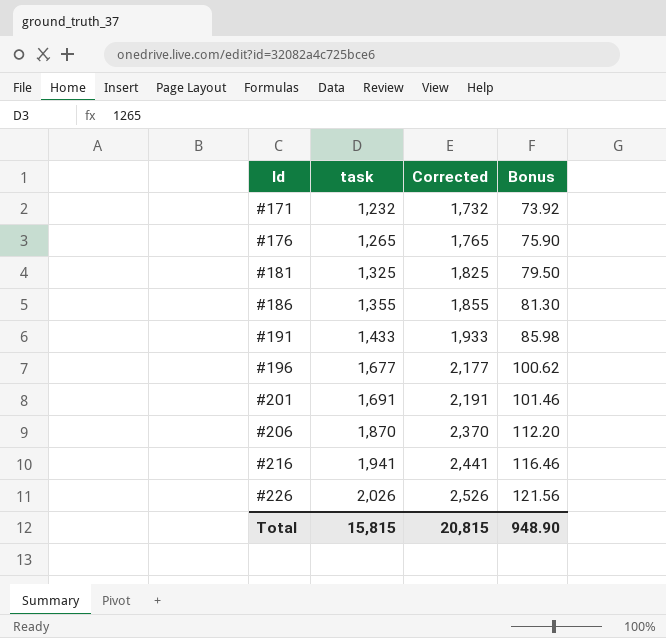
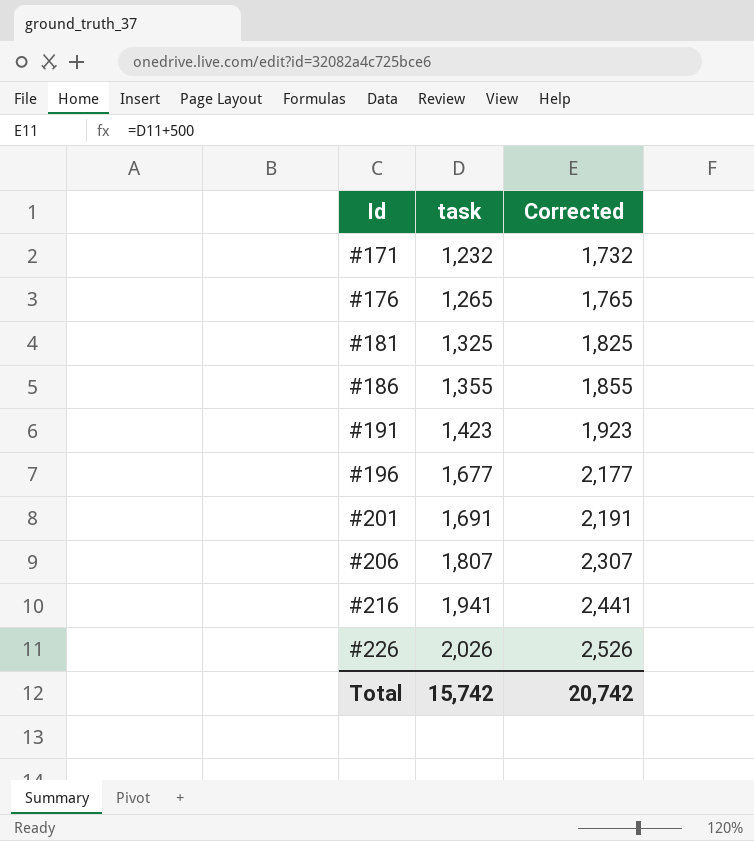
column Bonus | formula: [task] * 0.06 -> none
#191 | task: 1,433 -> 1,423
#191 | Corrected: 1,933 -> 1,923
#206 | task: 1,870 -> 1,807
#206 | Corrected: 2,370 -> 2,307
Total | task: 15,815 -> 15,742
Total | Corrected: 20,815 -> 20,742

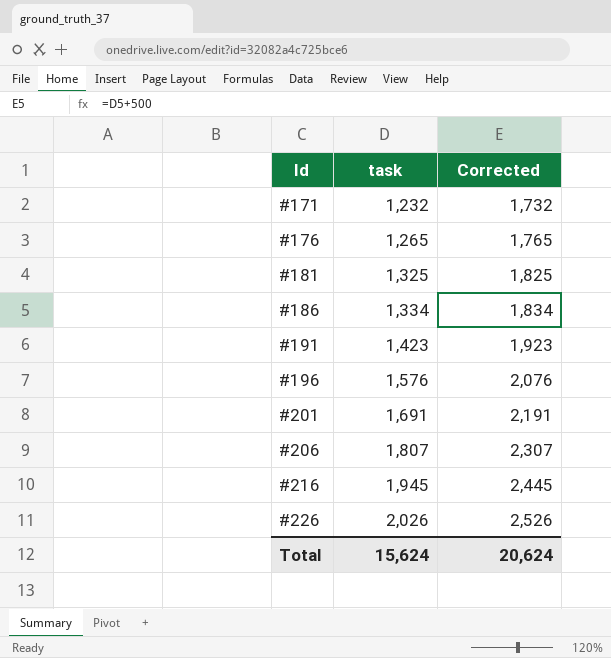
#186 | task: 1,355 -> 1,334
#186 | Corrected: 1,855 -> 1,834
#196 | task: 1,677 -> 1,576
#196 | Corrected: 2,177 -> 2,076
#216 | task: 1,941 -> 1,945
#216 | Corrected: 2,441 -> 2,445
Total | task: 15,742 -> 15,624
Total | Corrected: 20,742 -> 20,624

